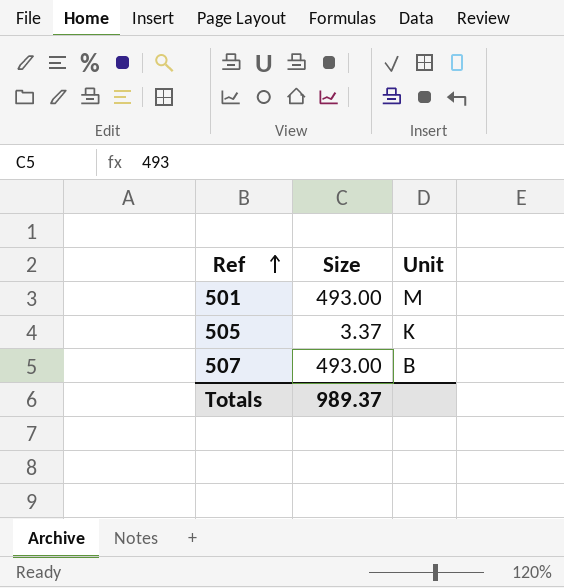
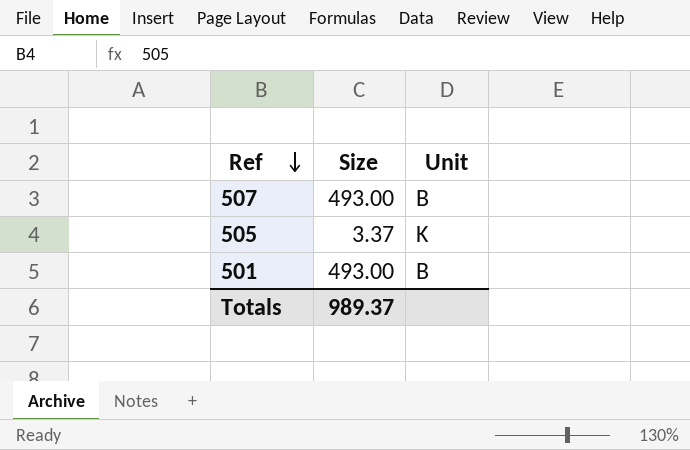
row order: Ref ascending -> Ref descending
501 | Unit: M -> B

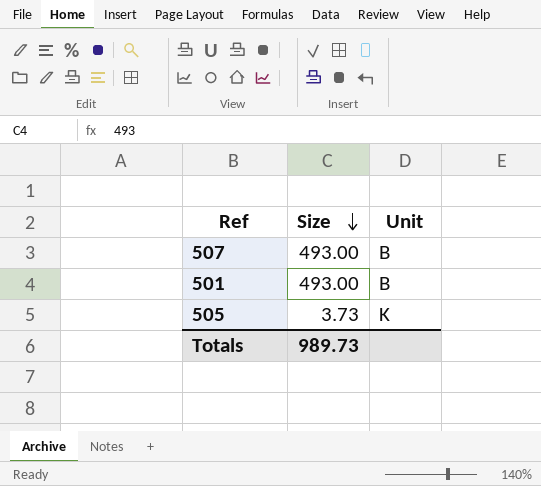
row order: Ref descending -> Size descending
505 | Size: 3.37 -> 3.73
Totals | Size: 989.37 -> 989.73

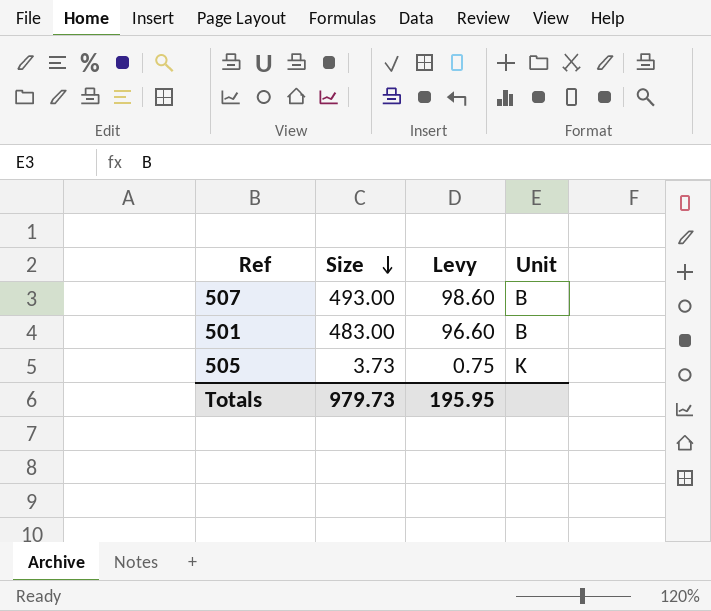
column Levy | formula: none -> [Size] * 0.2
501 | Size: 493.00 -> 483.00
Totals | Size: 989.73 -> 979.73

